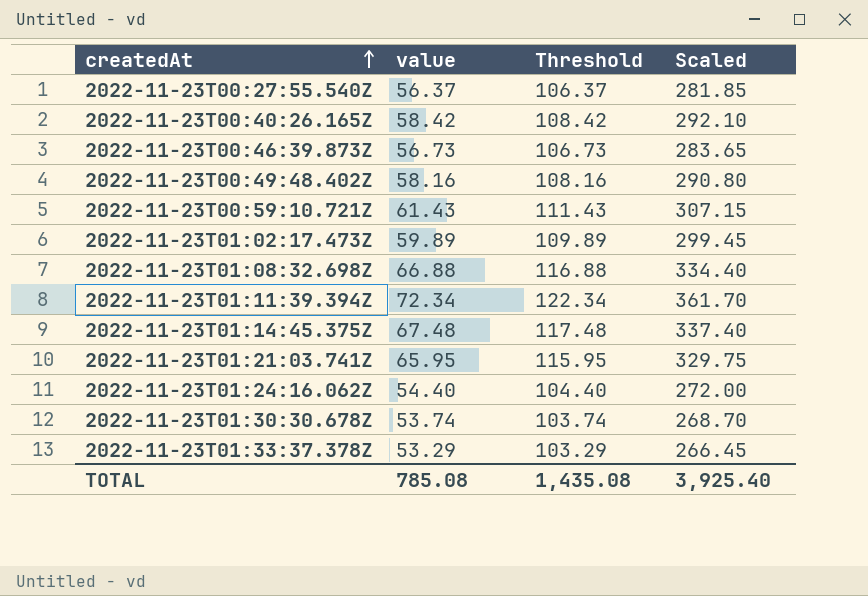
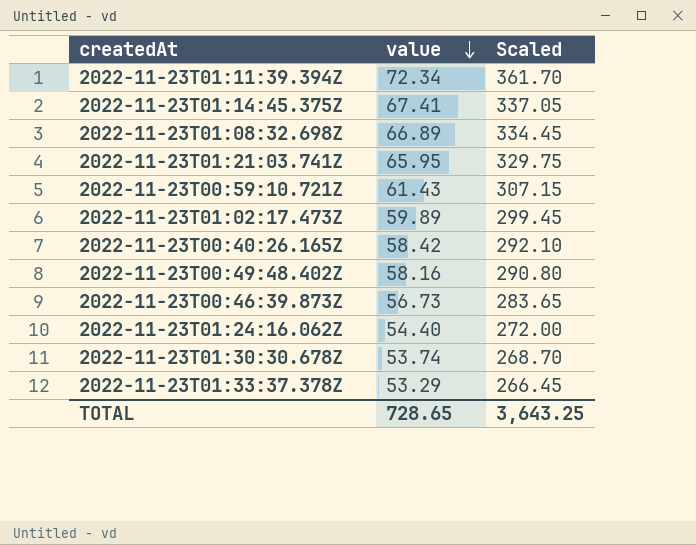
row order: createdAt ascending -> value descending
column Threshold | formula: [value] + 50 -> none
row 2022-11-23T00:27:55.540Z: 56.37 | 106.37 | 281.85 -> none
2022-11-23T01:14:45.375Z | value: 67.48 -> 67.41
2022-11-23T01:14:45.375Z | Scaled: 337.40 -> 337.05
2022-11-23T01:08:32.698Z | value: 66.88 -> 66.89
2022-11-23T01:08:32.698Z | Scaled: 334.40 -> 334.45
TOTAL | value: 785.08 -> 728.65
TOTAL | Scaled: 3,925.40 -> 3,643.25

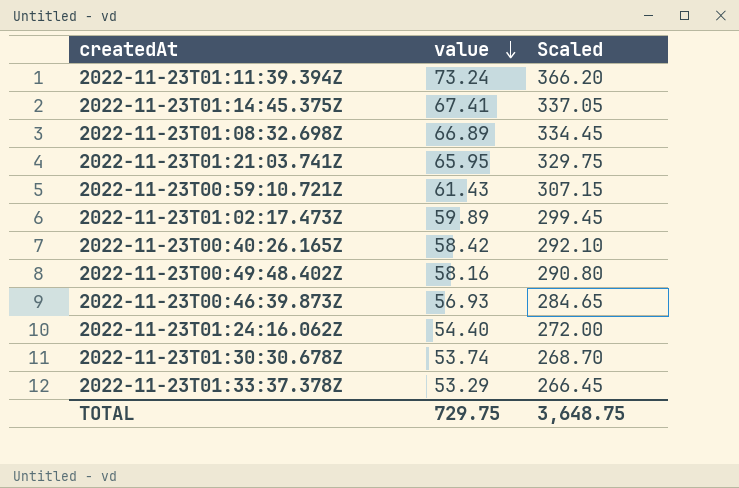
2022-11-23T01:11:39.394Z | value: 72.34 -> 73.24
2022-11-23T01:11:39.394Z | Scaled: 361.70 -> 366.20
2022-11-23T00:46:39.873Z | value: 56.73 -> 56.93
2022-11-23T00:46:39.873Z | Scaled: 283.65 -> 284.65
TOTAL | value: 728.65 -> 729.75
TOTAL | Scaled: 3,643.25 -> 3,648.75

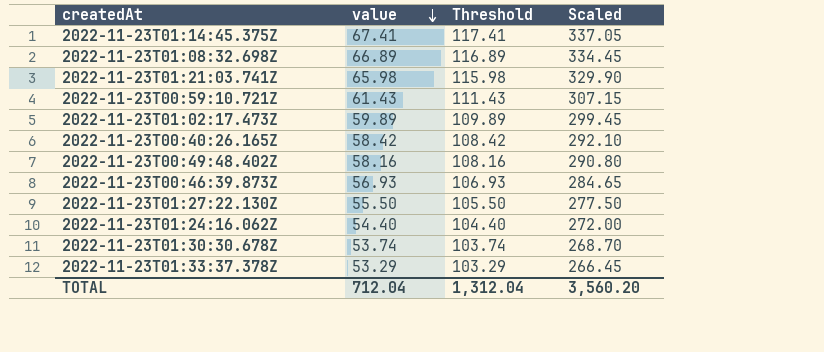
column Threshold | formula: none -> [value] + 50
row 2022-11-23T01:11:39.394Z: 73.24 | 366.20 -> none
2022-11-23T01:21:03.741Z | value: 65.95 -> 65.98
2022-11-23T01:21:03.741Z | Scaled: 329.75 -> 329.90
row 2022-11-23T01:27:22.130Z: none -> 55.50 | 105.50 | 277.50
TOTAL | value: 729.75 -> 712.04
TOTAL | Scaled: 3,648.75 -> 3,560.20

